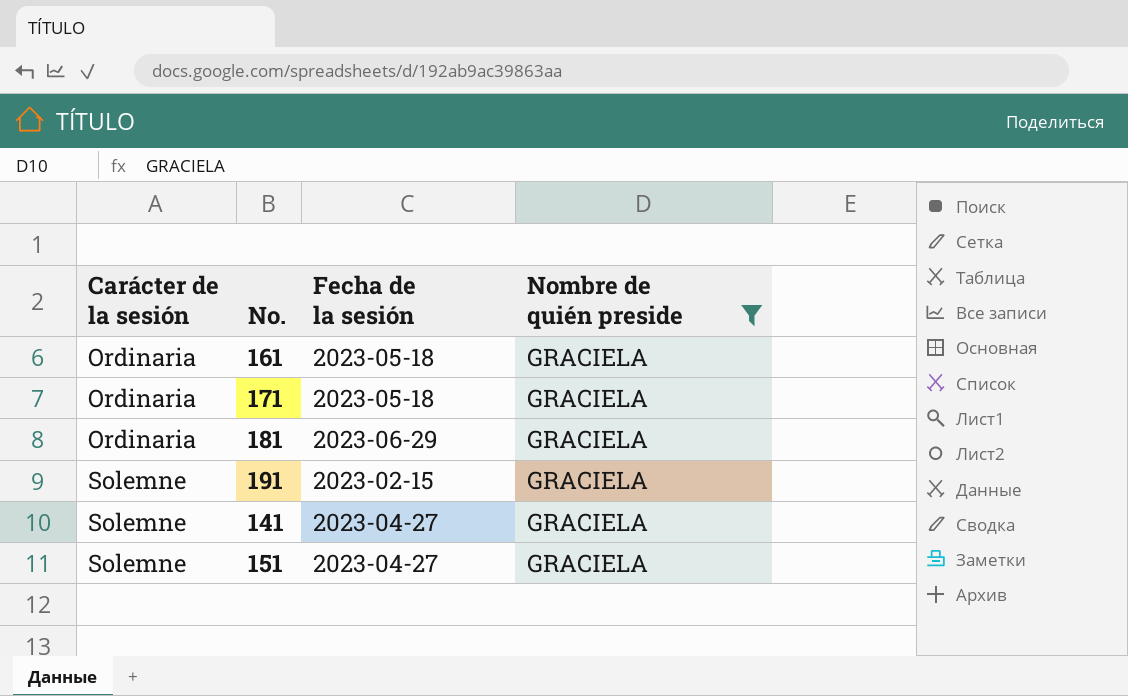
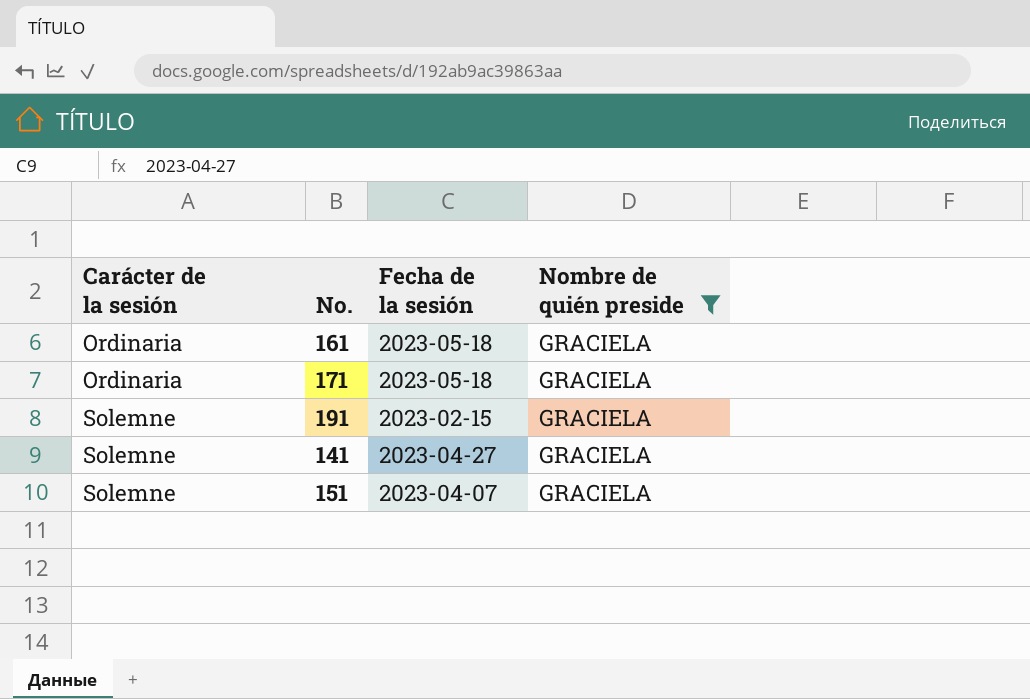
row 181: Ordinaria | 2023-06-29 | GRACIELA -> none
151 | Fecha de la sesión: 2023-04-27 -> 2023-04-07

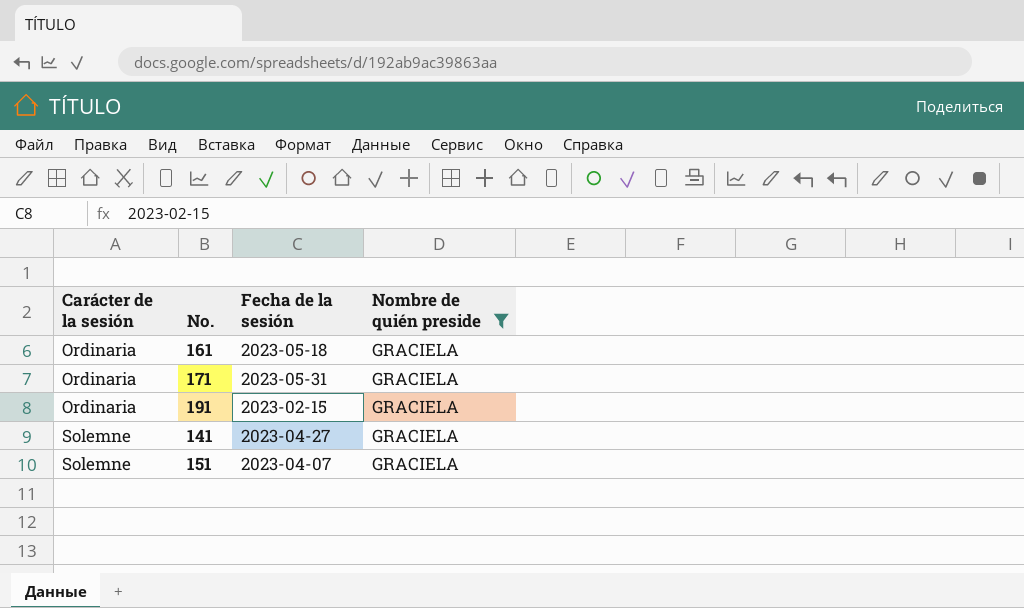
171 | Fecha de la sesión: 2023-05-18 -> 2023-05-31
191 | Carácter de la sesión: Solemne -> Ordinaria

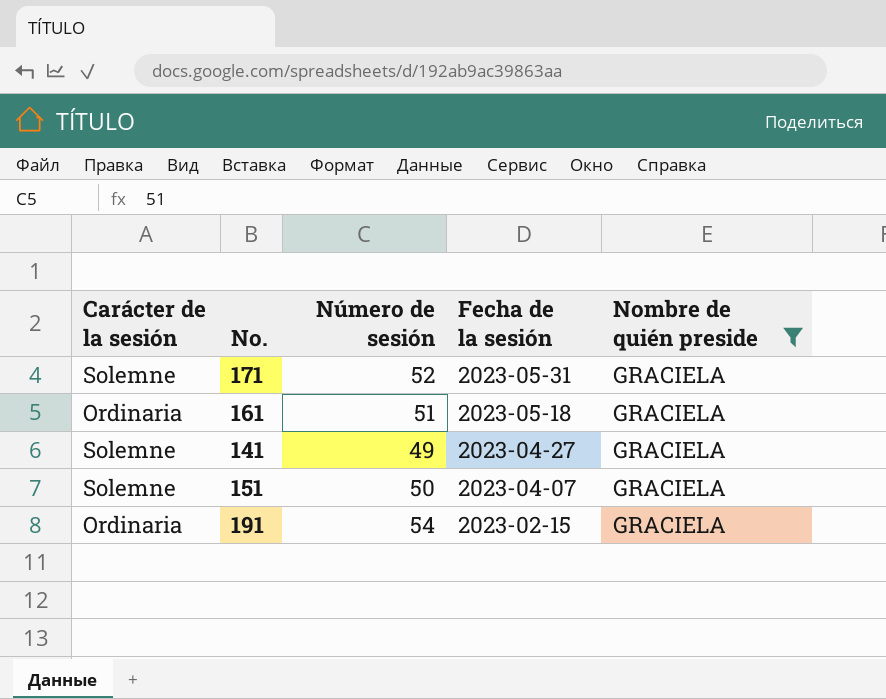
row order: Carácter de la sesión ascending -> Fecha de la sesión descending
column Número de sesión | position: none -> 3
171 | Carácter de la sesión: Ordinaria -> Solemne

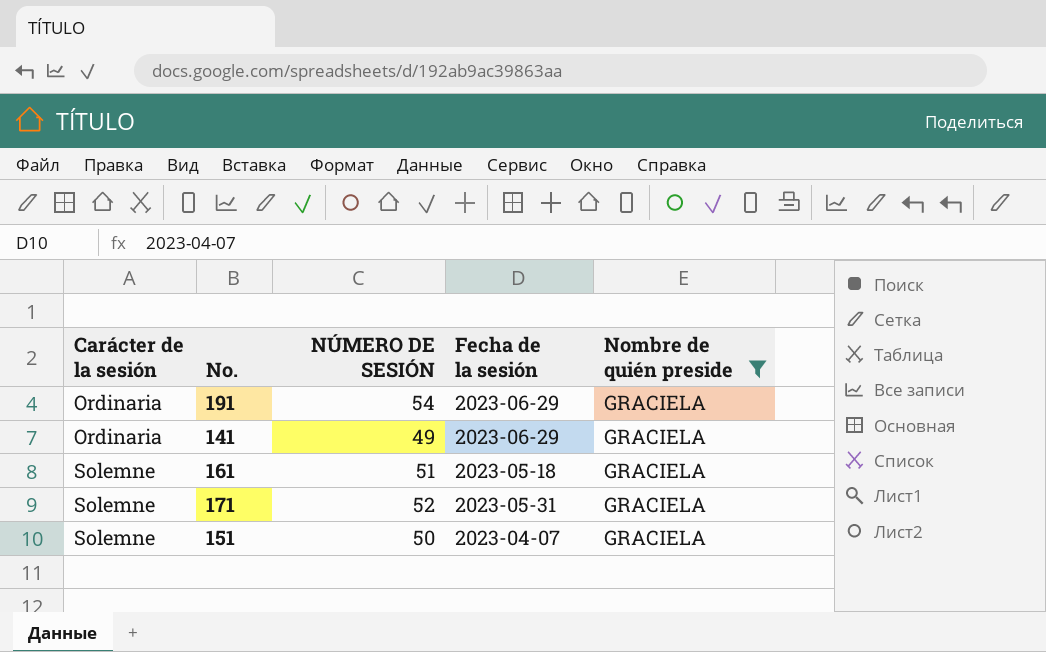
row order: Fecha de la sesión descending -> Carácter de la sesión ascending
column name: Número de sesión -> NÚMERO DE SESIÓN
191 | Fecha de la sesión: 2023-02-15 -> 2023-06-29
141 | Carácter de la sesión: Solemne -> Ordinaria
141 | Fecha de la sesión: 2023-04-27 -> 2023-06-29
161 | Carácter de la sesión: Ordinaria -> Solemne

